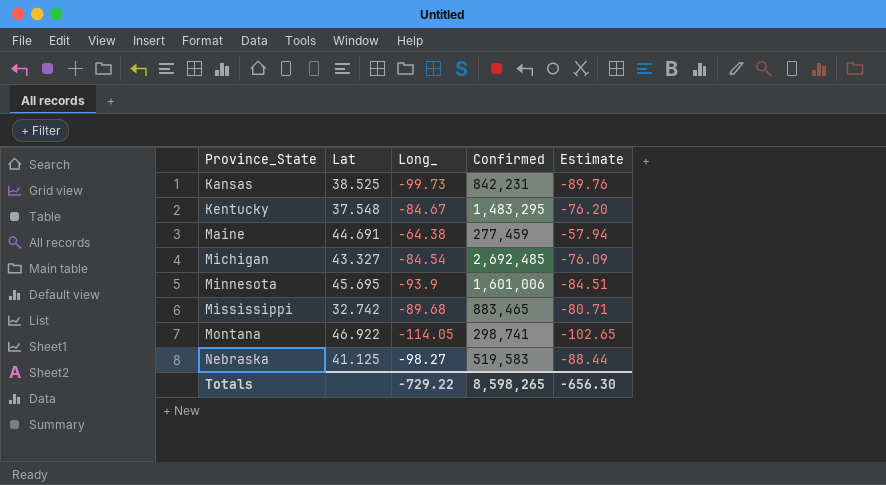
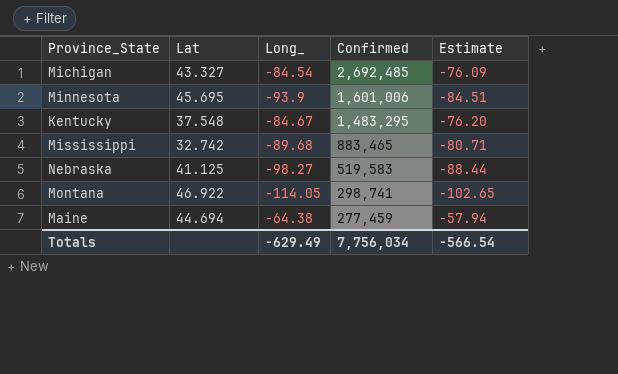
row order: Province_State ascending -> Confirmed descending
row Kansas: 38.525 | -99.73 | 842,231 | -89.76 -> none
Maine | Lat: 44.691 -> 44.694
Totals | Long_: -729.22 -> -629.49
Totals | Confirmed: 8,598,265 -> 7,756,034
Totals | Estimate: -656.30 -> -566.54

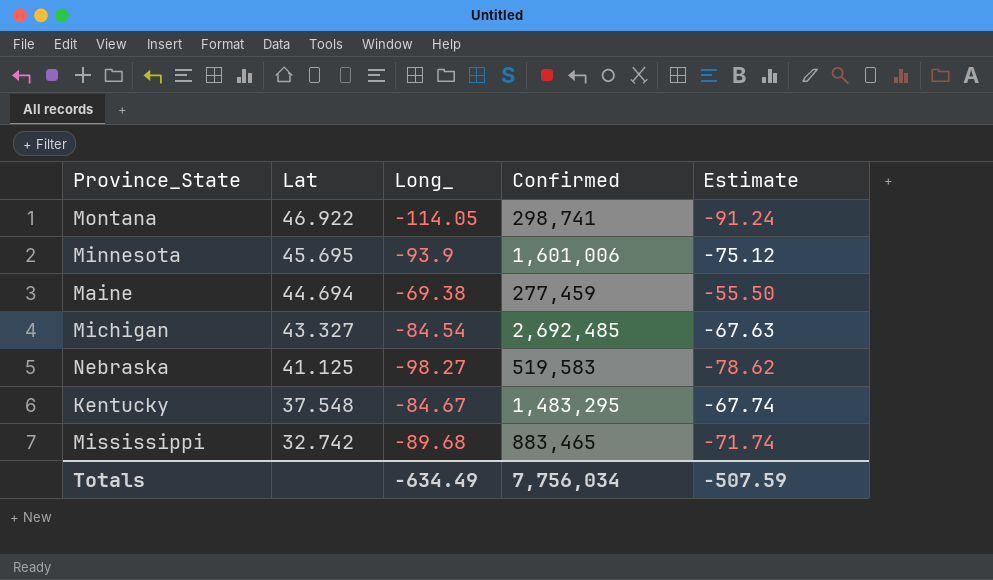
row order: Confirmed descending -> Lat descending
column Estimate | formula: [Long_] * 0.9 -> [Long_] * 0.8
Maine | Long_: -64.38 -> -69.38
Totals | Long_: -629.49 -> -634.49
Totals | Estimate: -566.54 -> -507.59

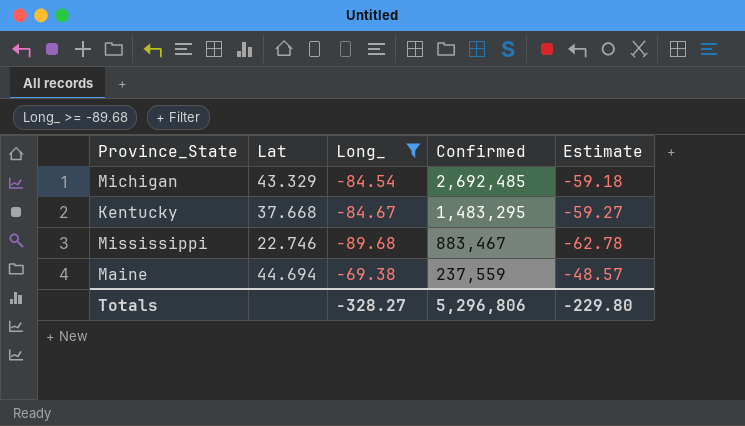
filter: none -> Long_ >= -89.68
row order: Lat descending -> Confirmed descending
column Estimate | formula: [Long_] * 0.8 -> [Long_] * 0.7
Michigan | Lat: 43.327 -> 43.329
Kentucky | Lat: 37.548 -> 37.668
Mississippi | Lat: 32.742 -> 22.746
Mississippi | Confirmed: 883,465 -> 883,467
Maine | Confirmed: 277,459 -> 237,559
Totals | Long_: -634.49 -> -328.27
Totals | Confirmed: 7,756,034 -> 5,296,806
Totals | Estimate: -507.59 -> -229.80

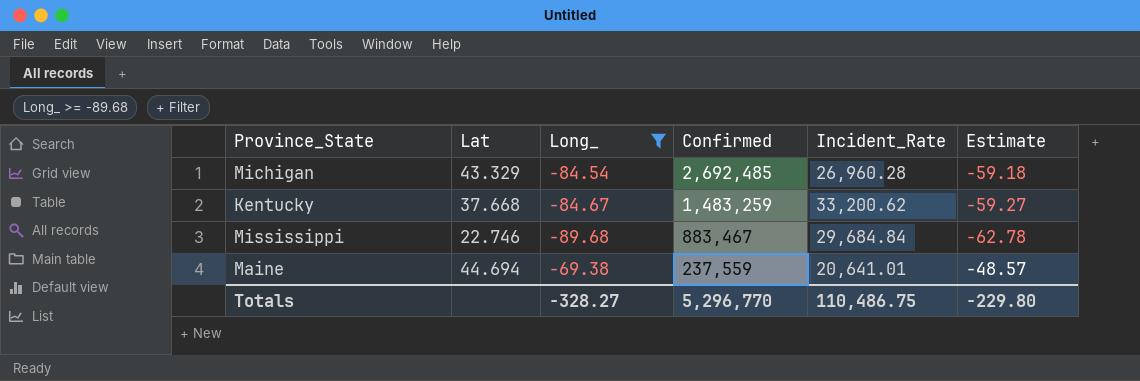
column Incident_Rate | position: none -> 5
Kentucky | Confirmed: 1,483,295 -> 1,483,259
Totals | Confirmed: 5,296,806 -> 5,296,770

